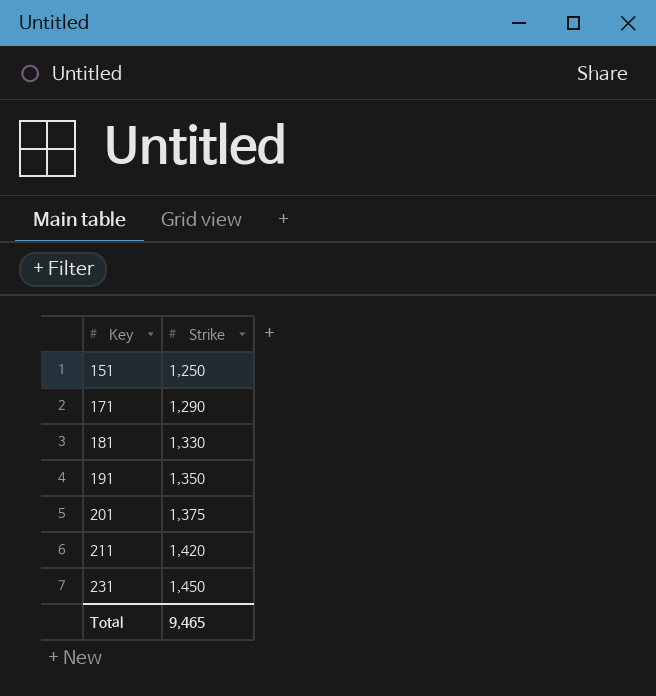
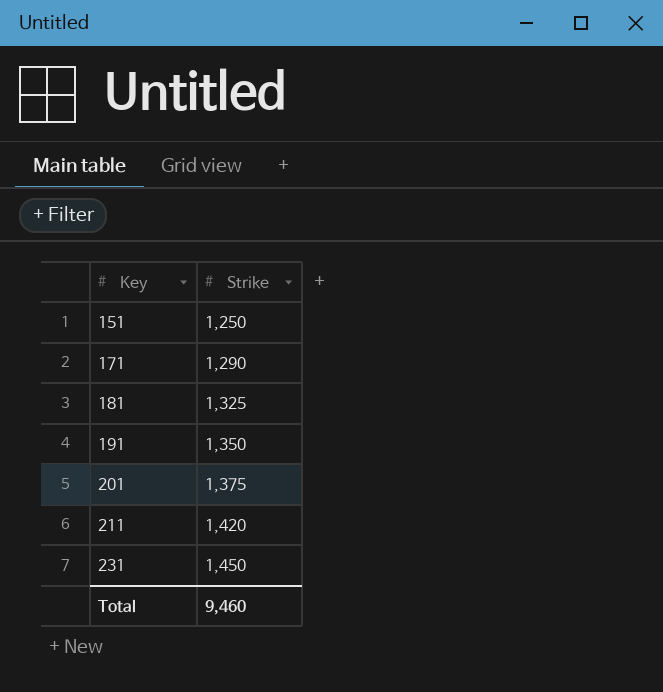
181 | Strike: 1,330 -> 1,325
Total | Strike: 9,465 -> 9,460

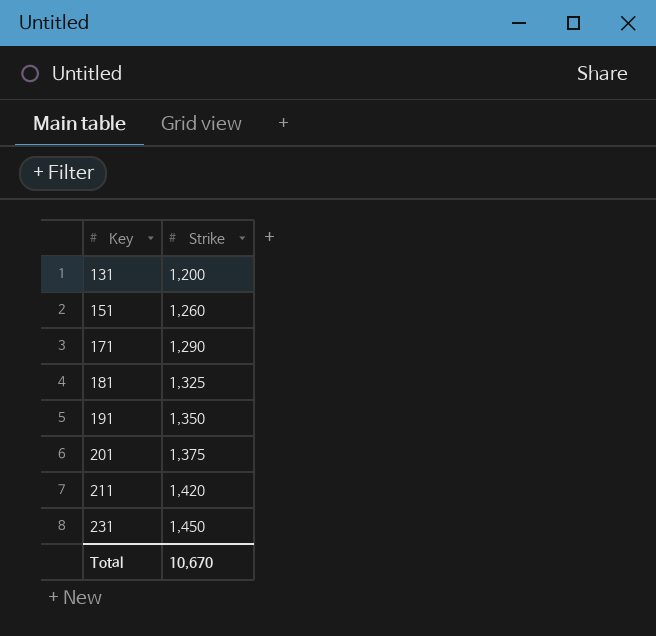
row 131: none -> 1,200
151 | Strike: 1,250 -> 1,260
Total | Strike: 9,460 -> 10,670

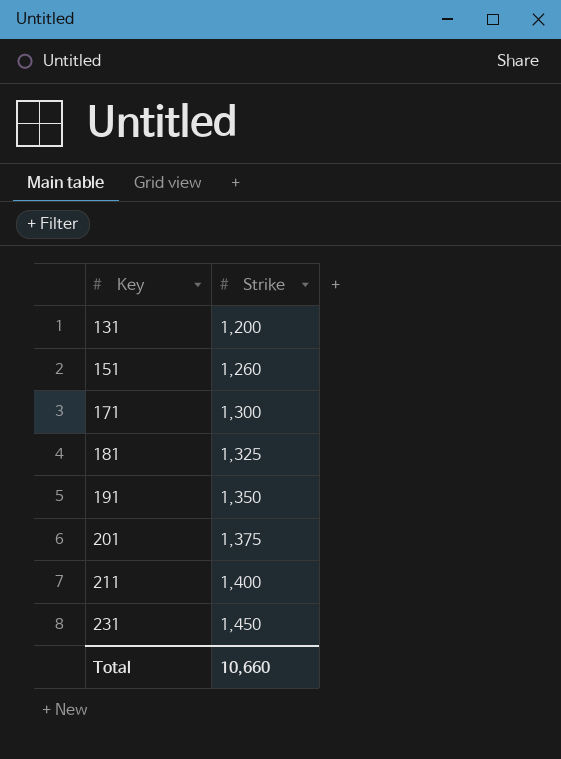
171 | Strike: 1,290 -> 1,300
211 | Strike: 1,420 -> 1,400
Total | Strike: 10,670 -> 10,660

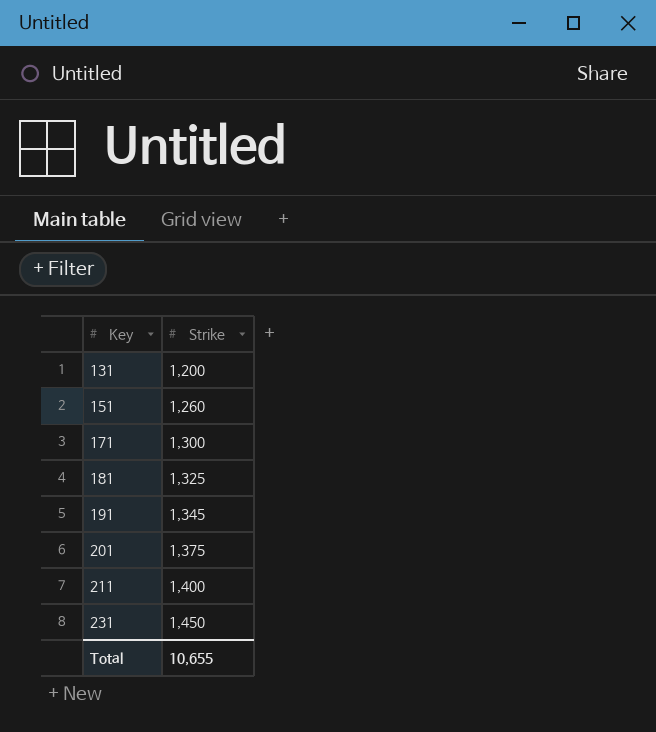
191 | Strike: 1,350 -> 1,345
Total | Strike: 10,660 -> 10,655

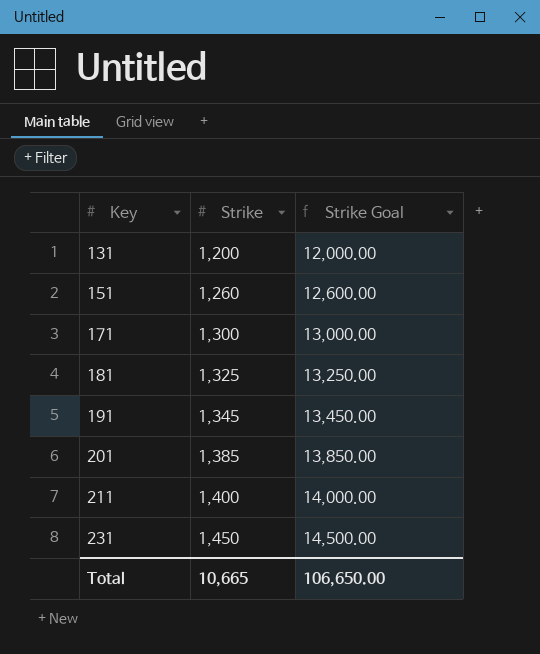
column Strike Goal | formula: none -> [Strike] * 10
201 | Strike: 1,375 -> 1,385
Total | Strike: 10,655 -> 10,665

